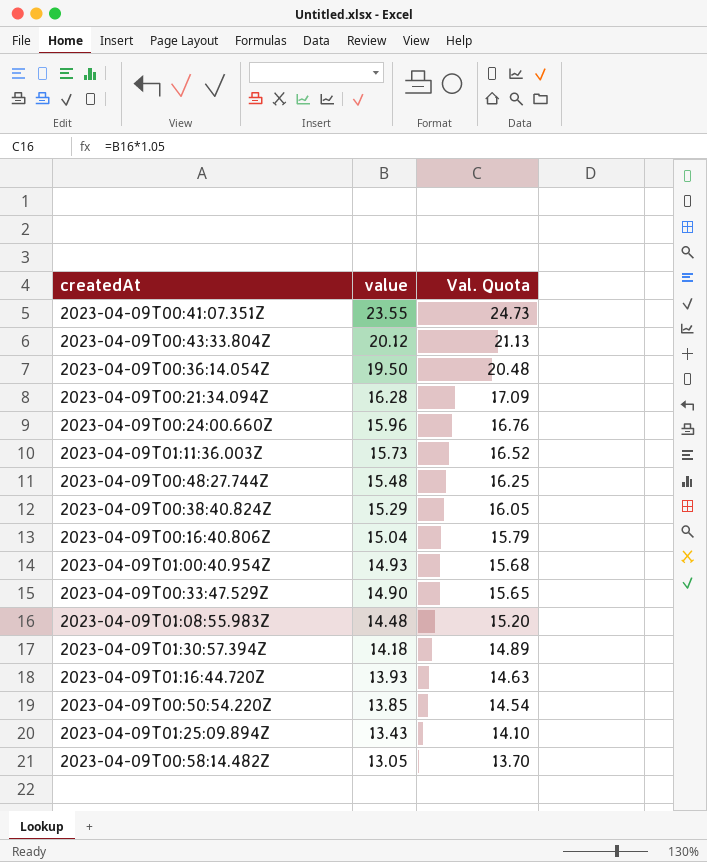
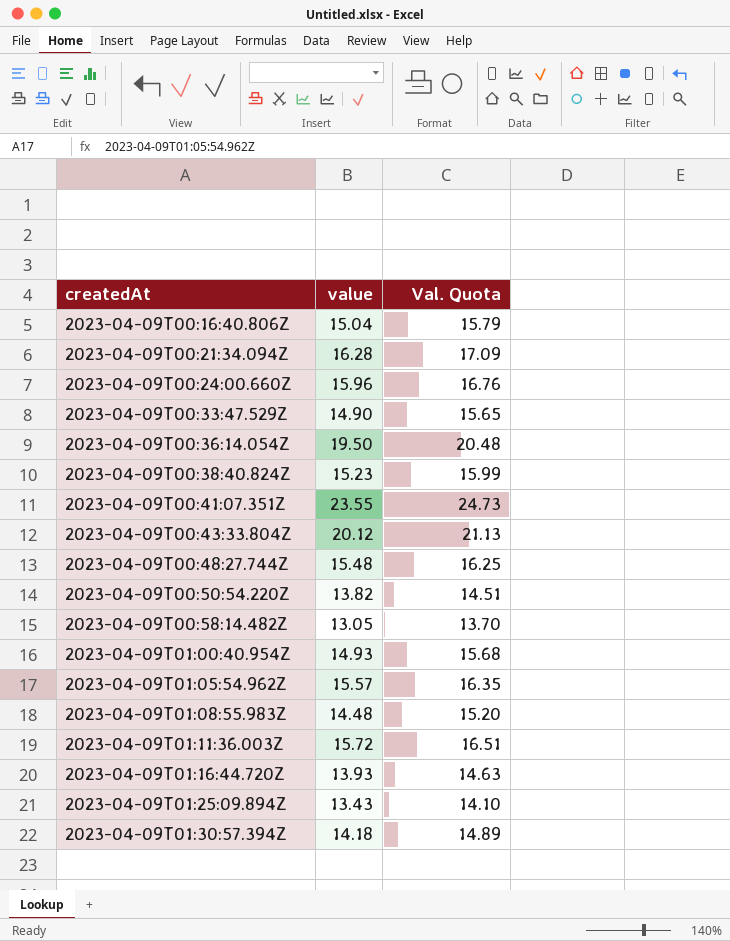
row order: value descending -> createdAt ascending
2023-04-09T00:38:40.824Z | value: 15.29 -> 15.23
2023-04-09T00:38:40.824Z | Val. Quota: 16.05 -> 15.99
2023-04-09T00:50:54.220Z | value: 13.85 -> 13.82
2023-04-09T00:50:54.220Z | Val. Quota: 14.54 -> 14.51
row 2023-04-09T01:05:54.962Z: none -> 15.57 | 16.35
2023-04-09T01:11:36.003Z | value: 15.73 -> 15.72
2023-04-09T01:11:36.003Z | Val. Quota: 16.52 -> 16.51

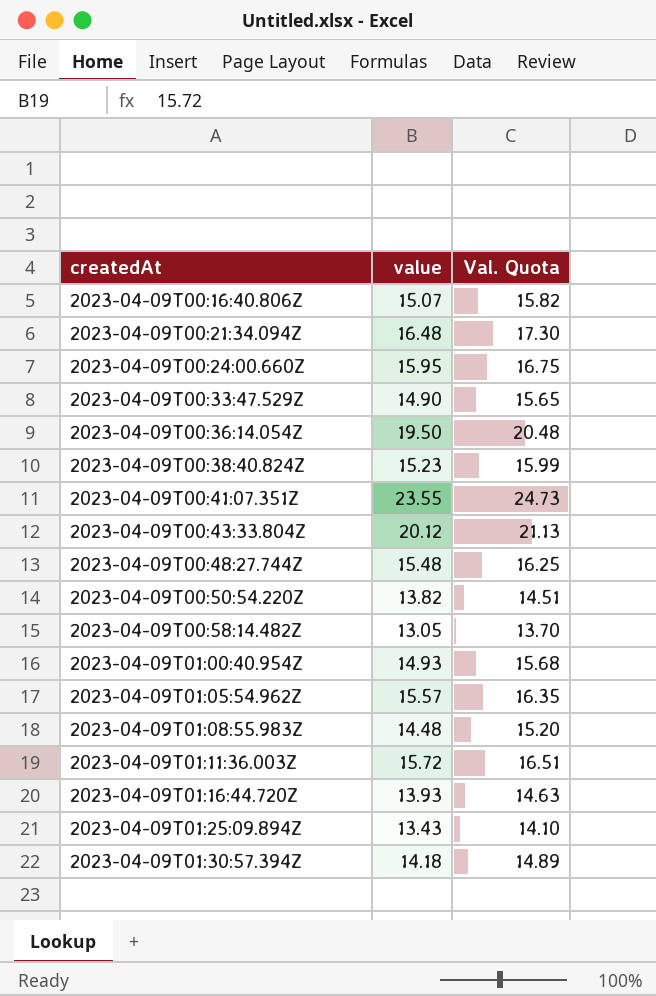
2023-04-09T00:16:40.806Z | value: 15.04 -> 15.07
2023-04-09T00:16:40.806Z | Val. Quota: 15.79 -> 15.82
2023-04-09T00:21:34.094Z | value: 16.28 -> 16.48
2023-04-09T00:21:34.094Z | Val. Quota: 17.09 -> 17.30
2023-04-09T00:24:00.660Z | value: 15.96 -> 15.95
2023-04-09T00:24:00.660Z | Val. Quota: 16.76 -> 16.75

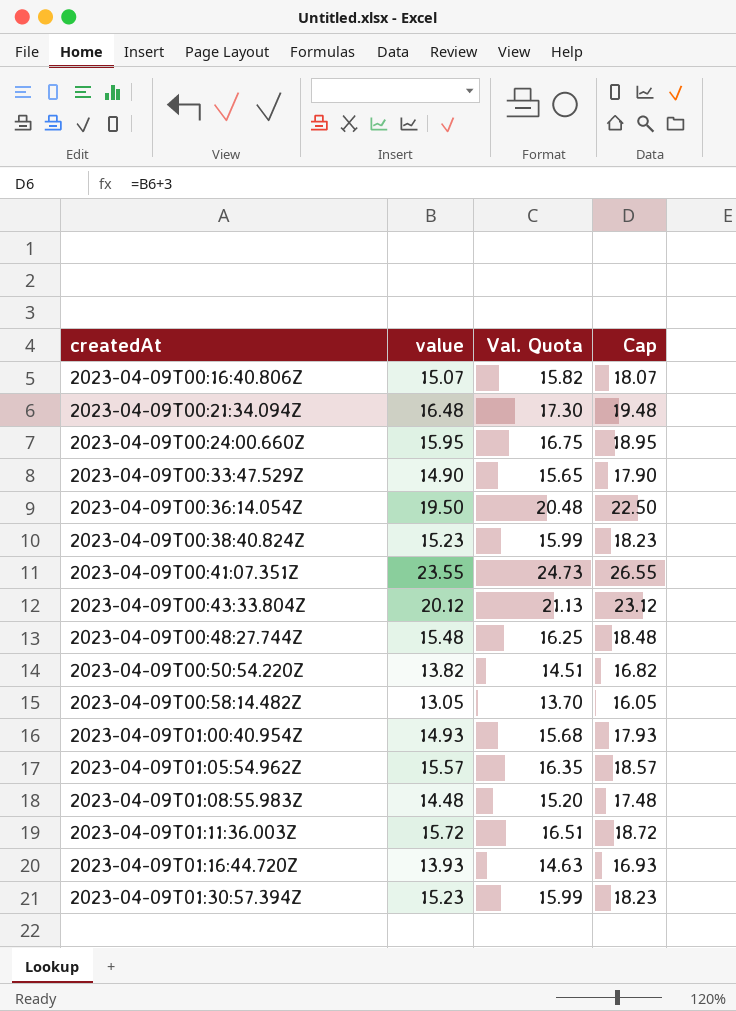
column Cap | formula: none -> [value] + 3
row 2023-04-09T01:25:09.894Z: 13.43 | 14.10 -> none
2023-04-09T01:30:57.394Z | value: 14.18 -> 15.23
2023-04-09T01:30:57.394Z | Val. Quota: 14.89 -> 15.99

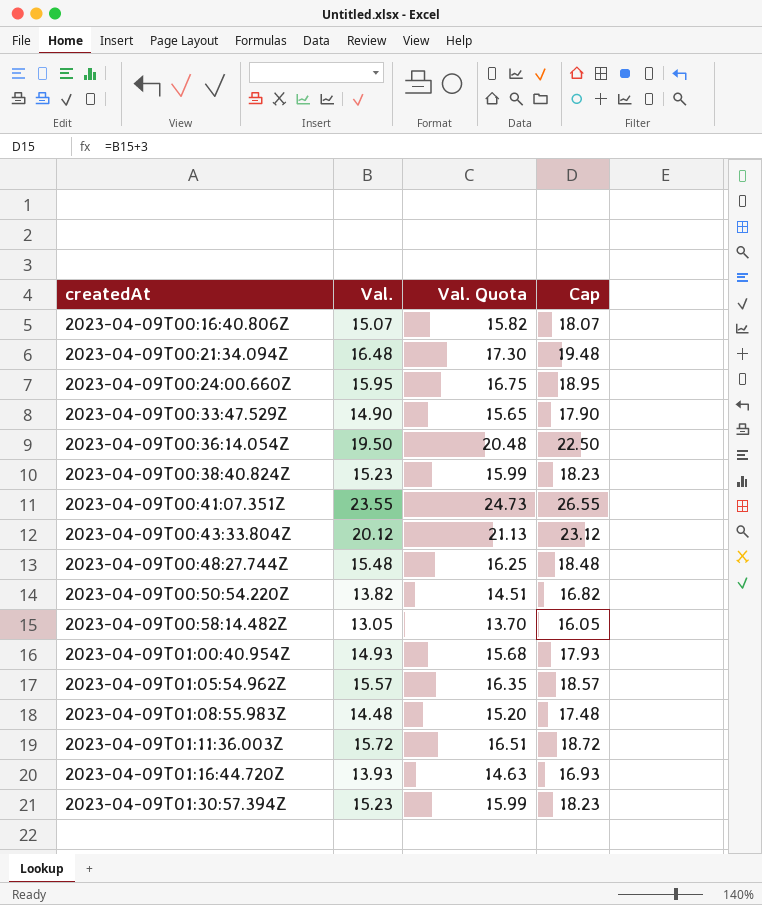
column name: value -> Val.

